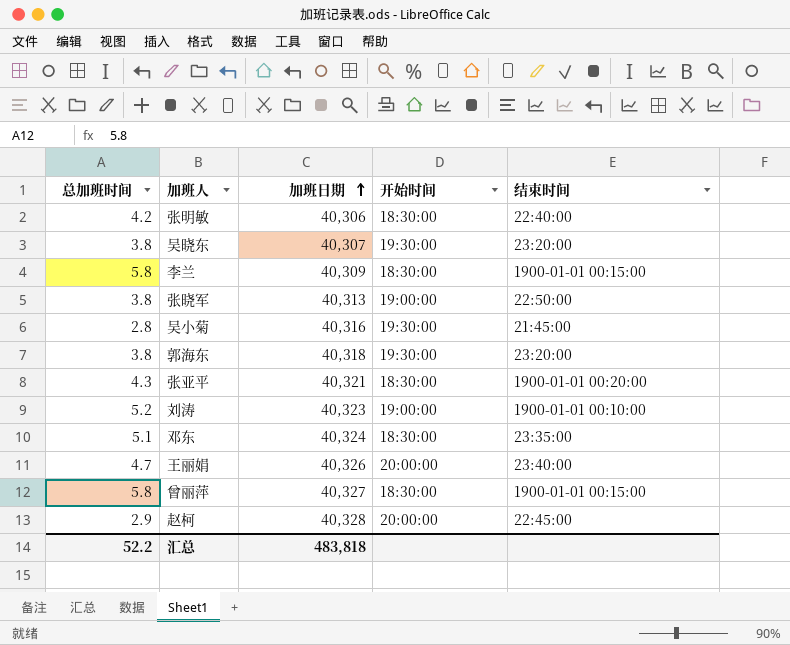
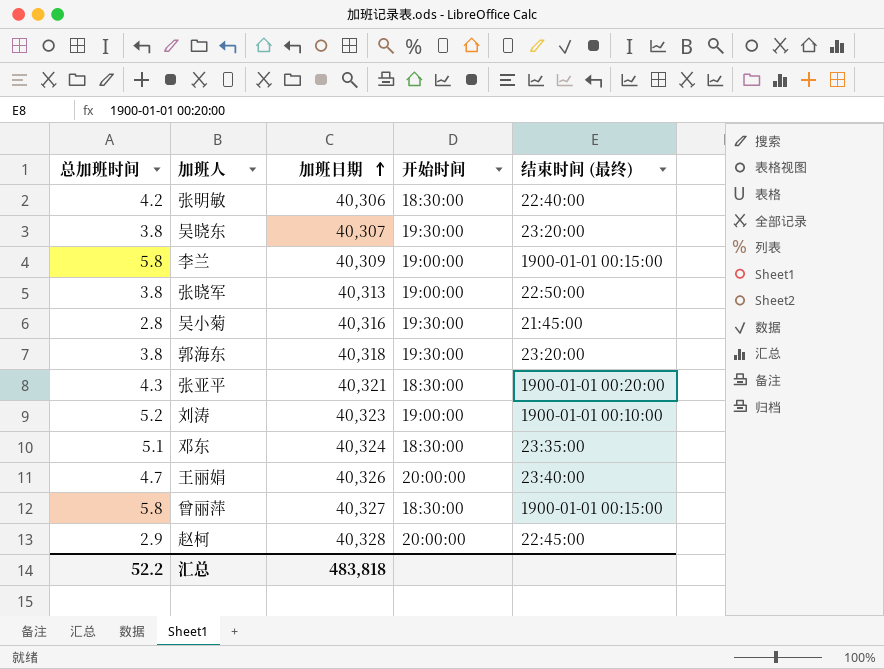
column name: 结束时间 -> 结束时间 (最终)
李兰 | 开始时间: 18:30:00 -> 19:00:00

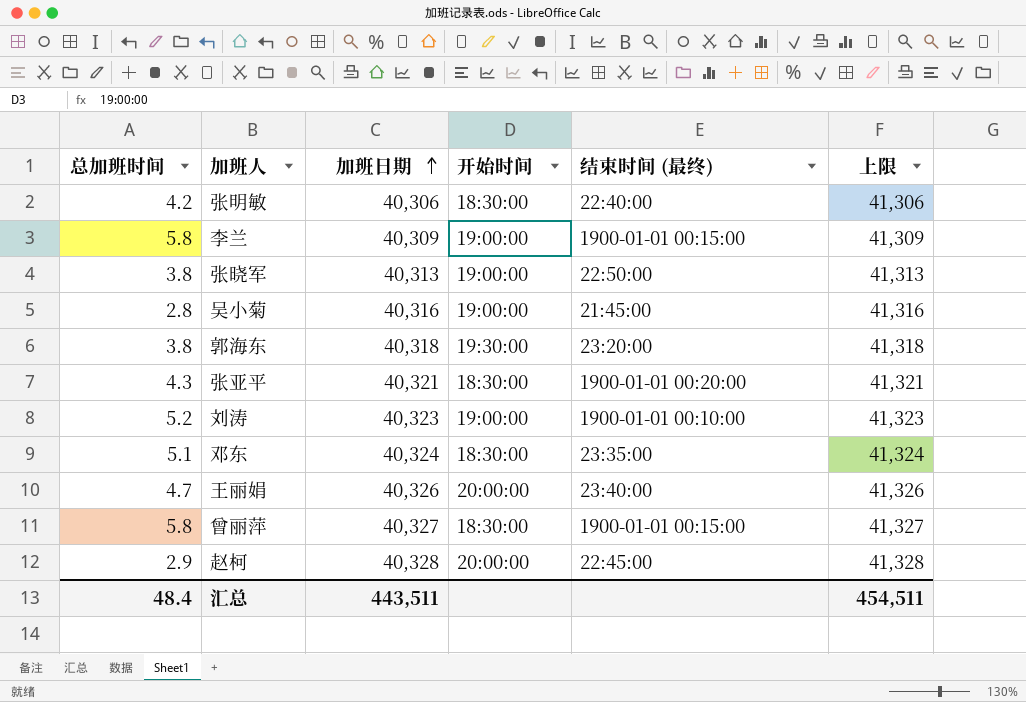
column 上限 | formula: none -> [加班日期] + 1000
row 吴晓东: 3.8 | 40,307 | 19:30:00 | 23:20:00 -> none
吴小菊 | 开始时间: 19:30:00 -> 19:00:00
汇总 | 总加班时间: 52.2 -> 48.4
汇总 | 加班日期: 483,818 -> 443,511

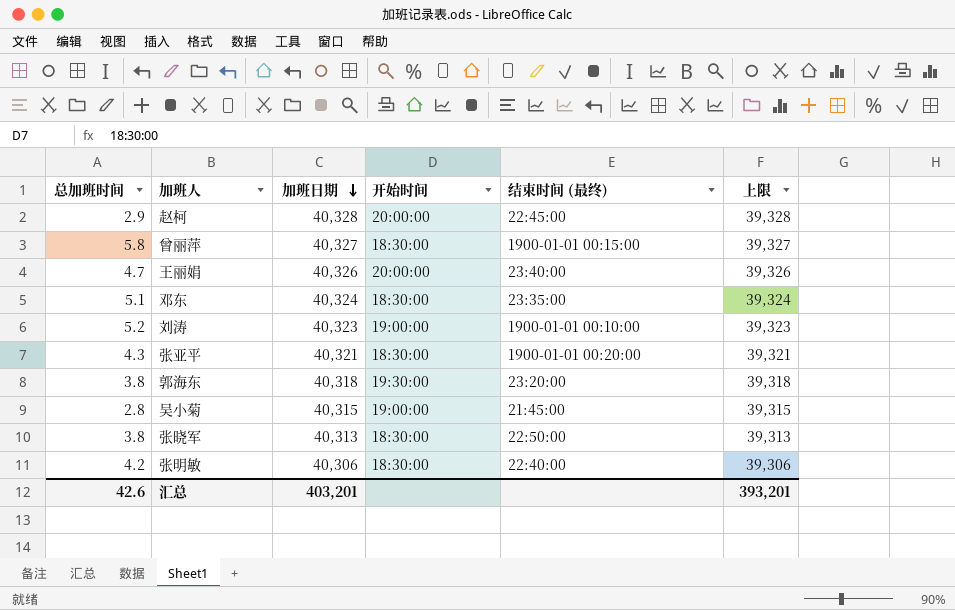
row order: 加班日期 ascending -> 加班日期 descending
column 上限 | formula: [加班日期] + 1000 -> [加班日期] - 1000
row 李兰: 5.8 | 40,309 | 19:00:00 | 1900-01-01 00:15:00 | 41,309 -> none
吴小菊 | 加班日期: 40,316 -> 40,315
张晓军 | 开始时间: 19:00:00 -> 18:30:00
汇总 | 总加班时间: 48.4 -> 42.6
汇总 | 加班日期: 443,511 -> 403,201
汇总 | 上限: 454,511 -> 393,201

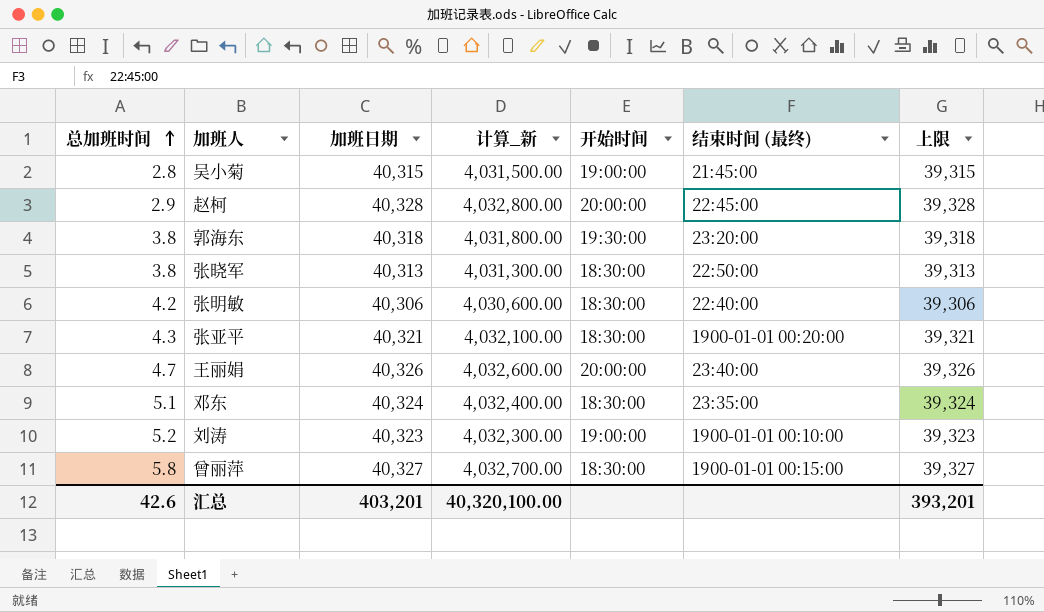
row order: 加班日期 descending -> 总加班时间 ascending
column 计算_新 | formula: none -> [加班日期] * 100

